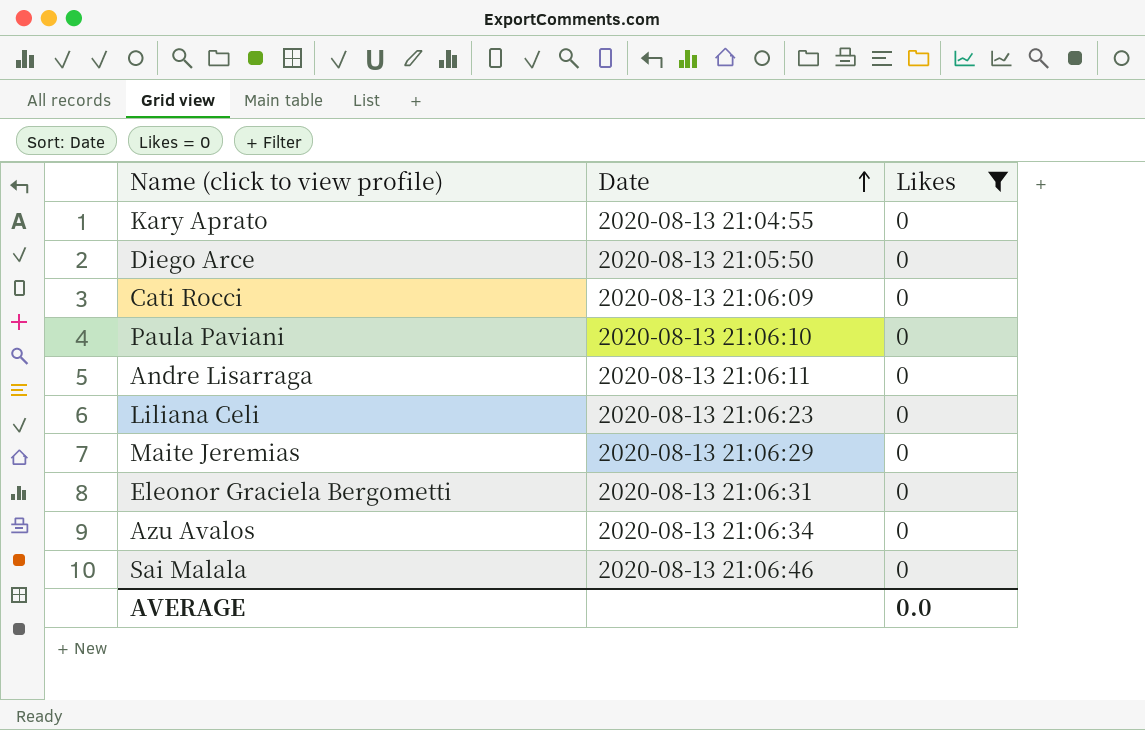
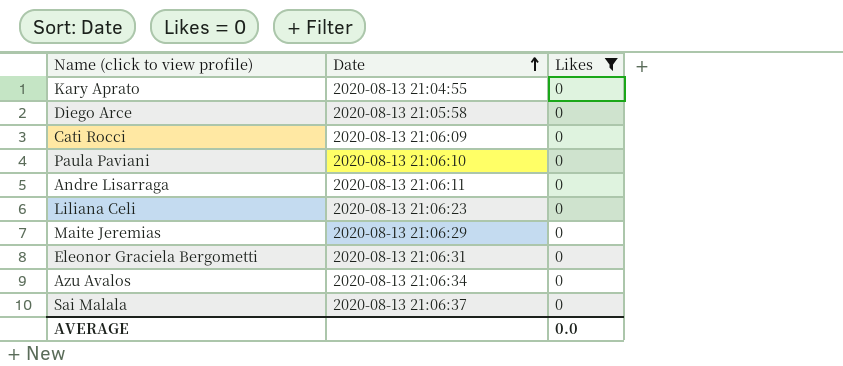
Diego Arce | Date: 2020-08-13 21:05:50 -> 2020-08-13 21:05:58
Sai Malala | Date: 2020-08-13 21:06:46 -> 2020-08-13 21:06:37

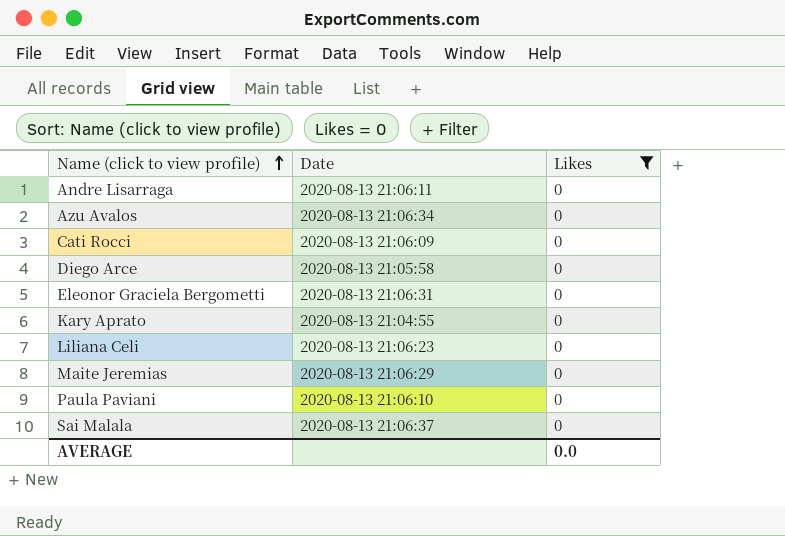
row order: Date ascending -> Name (click to view profile) ascending

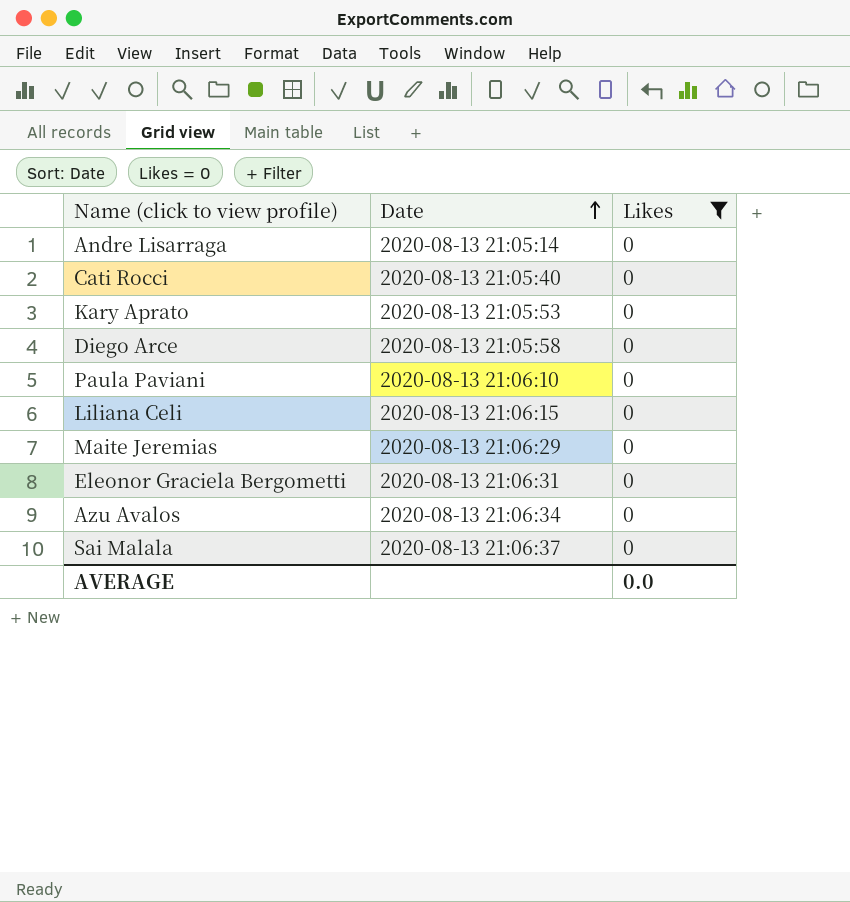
row order: Name (click to view profile) ascending -> Date ascending
Andre Lisarraga | Date: 2020-08-13 21:06:11 -> 2020-08-13 21:05:14
Cati Rocci | Date: 2020-08-13 21:06:09 -> 2020-08-13 21:05:40
Kary Aprato | Date: 2020-08-13 21:04:55 -> 2020-08-13 21:05:53
Liliana Celi | Date: 2020-08-13 21:06:23 -> 2020-08-13 21:06:15

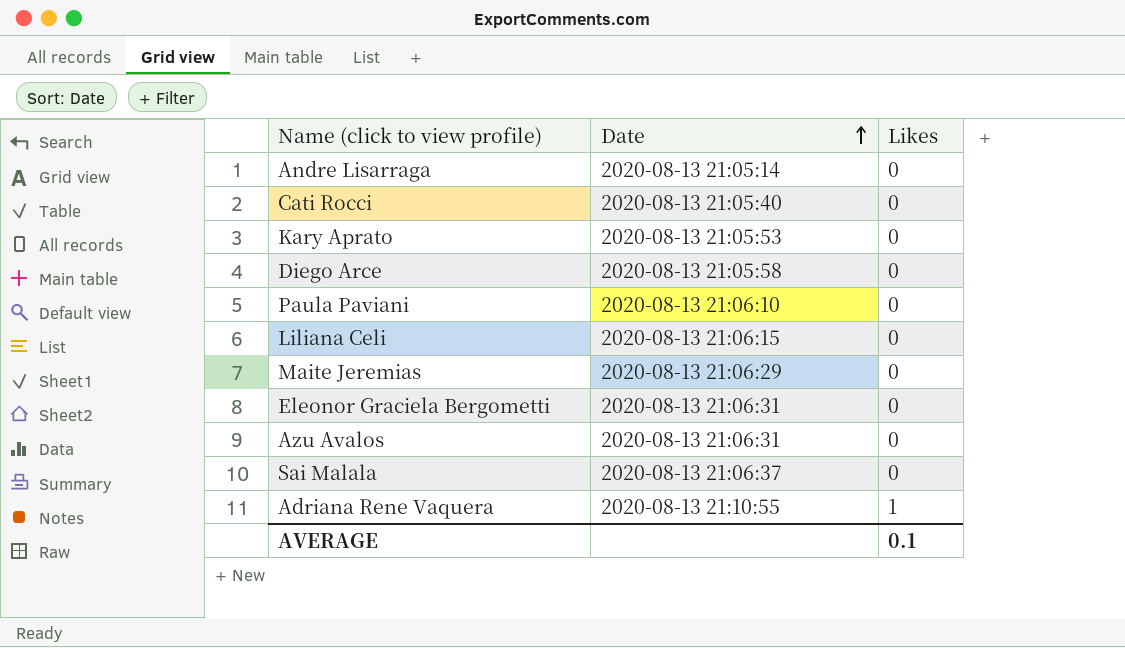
filter: Likes = 0 -> none
Azu Avalos | Date: 2020-08-13 21:06:34 -> 2020-08-13 21:06:31
AVERAGE | Likes: 0.0 -> 0.1

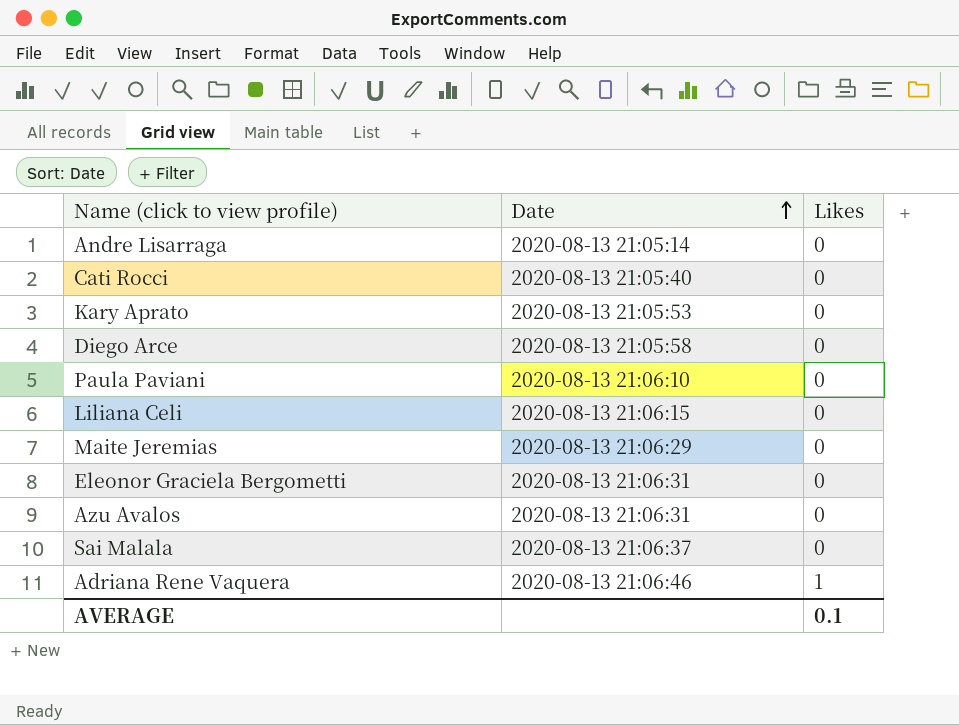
Adriana Rene Vaquera | Date: 2020-08-13 21:10:55 -> 2020-08-13 21:06:46

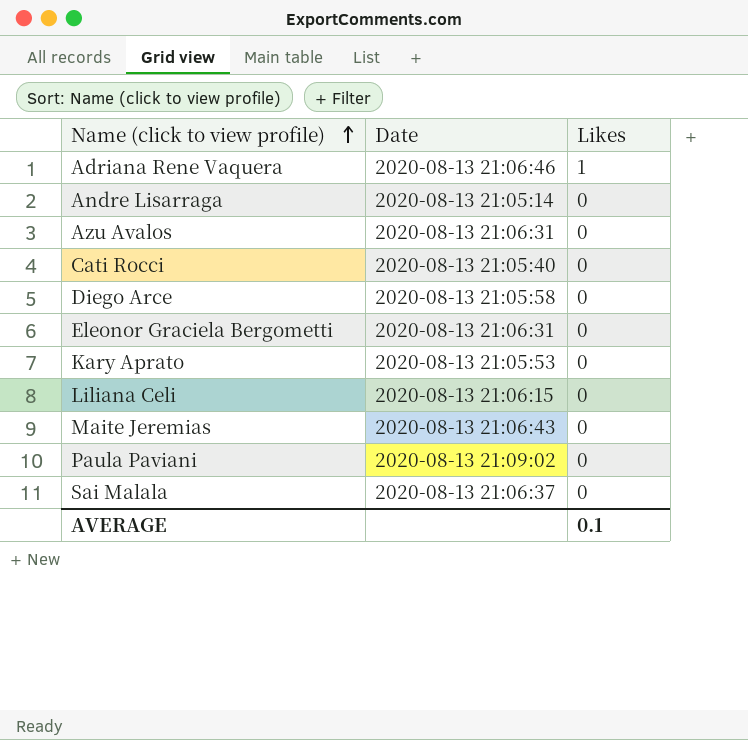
row order: Date ascending -> Name (click to view profile) ascending
Maite Jeremias | Date: 2020-08-13 21:06:29 -> 2020-08-13 21:06:43
Paula Paviani | Date: 2020-08-13 21:06:10 -> 2020-08-13 21:09:02

